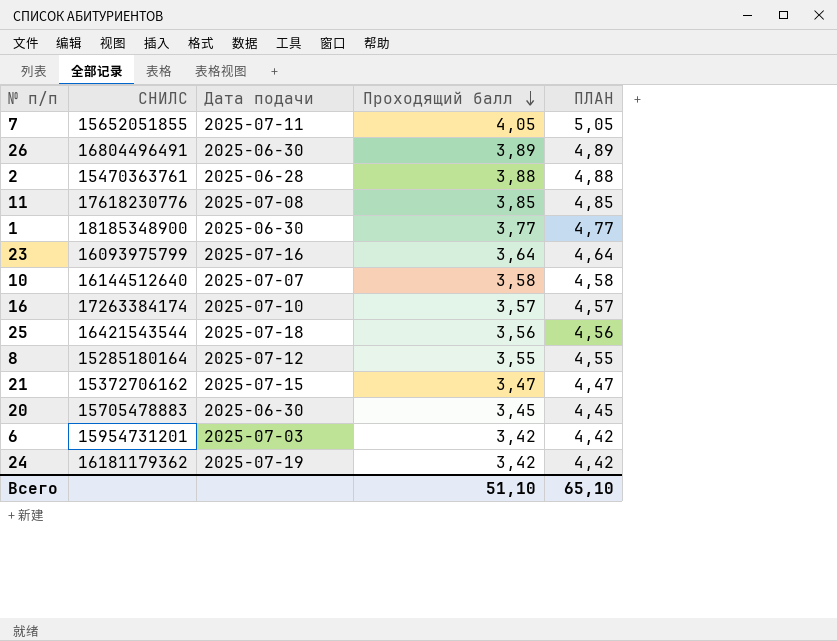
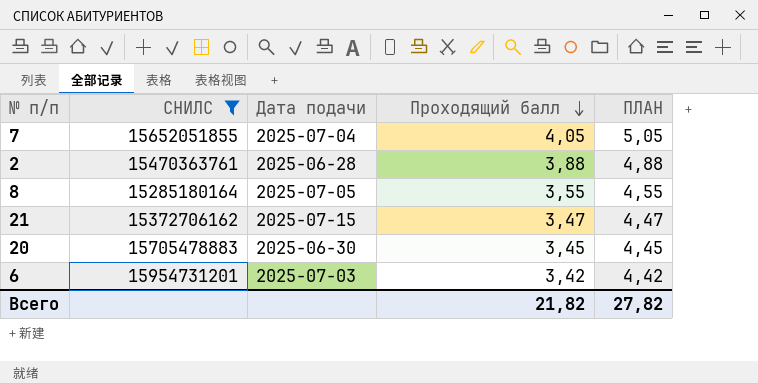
filter: none -> СНИЛС <= 15954731201
7 | Дата подачи: 2025-07-11 -> 2025-07-04
8 | Дата подачи: 2025-07-12 -> 2025-07-05
Всего | Проходящий балл: 51,10 -> 21,82
Всего | ПЛАН: 65,10 -> 27,82

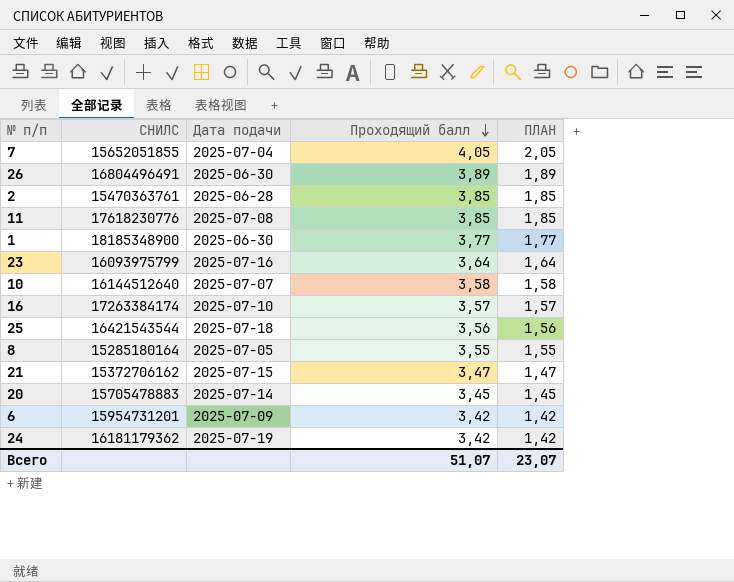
filter: СНИЛС <= 15954731201 -> none
column ПЛАН | formula: [Проходящий балл] + 1 -> [Проходящий балл] - 2
2 | Проходящий балл: 3,88 -> 3,85
20 | Дата подачи: 2025-06-30 -> 2025-07-14
6 | Дата подачи: 2025-07-03 -> 2025-07-09
Всего | Проходящий балл: 21,82 -> 51,07
Всего | ПЛАН: 27,82 -> 23,07

